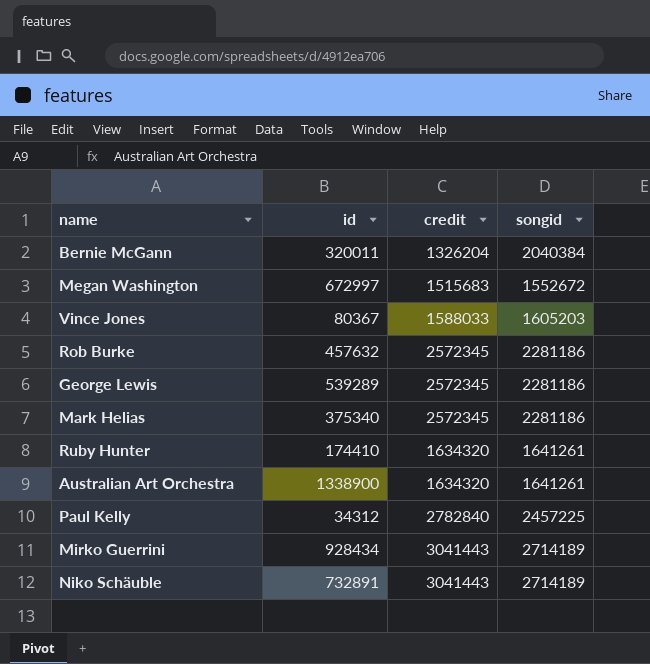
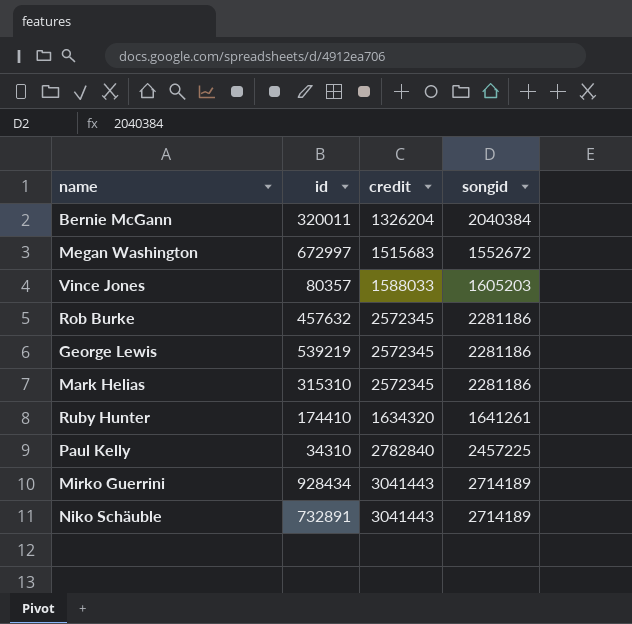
row Australian Art Orchestra: 1338900 | 1634320 | 1641261 -> none
Vince Jones | id: 80367 -> 80357
George Lewis | id: 539289 -> 539219
Mark Helias | id: 375340 -> 315310
Paul Kelly | id: 34312 -> 34310

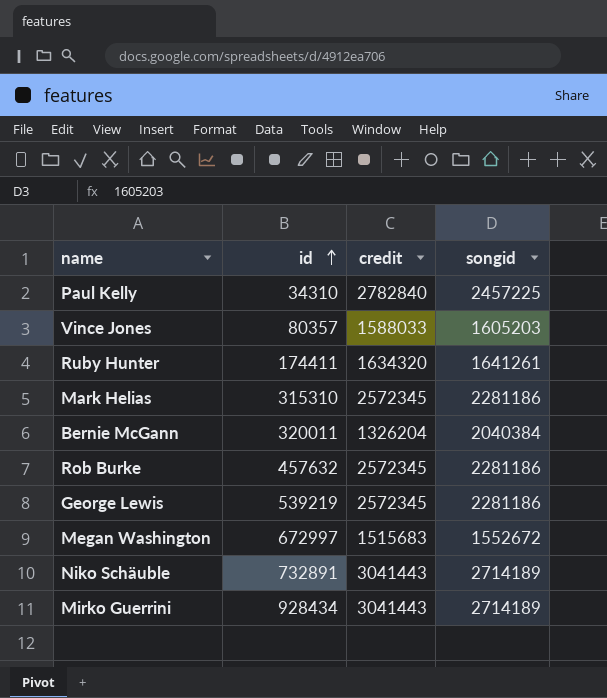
row order: none -> id ascending
Ruby Hunter | id: 174410 -> 174411

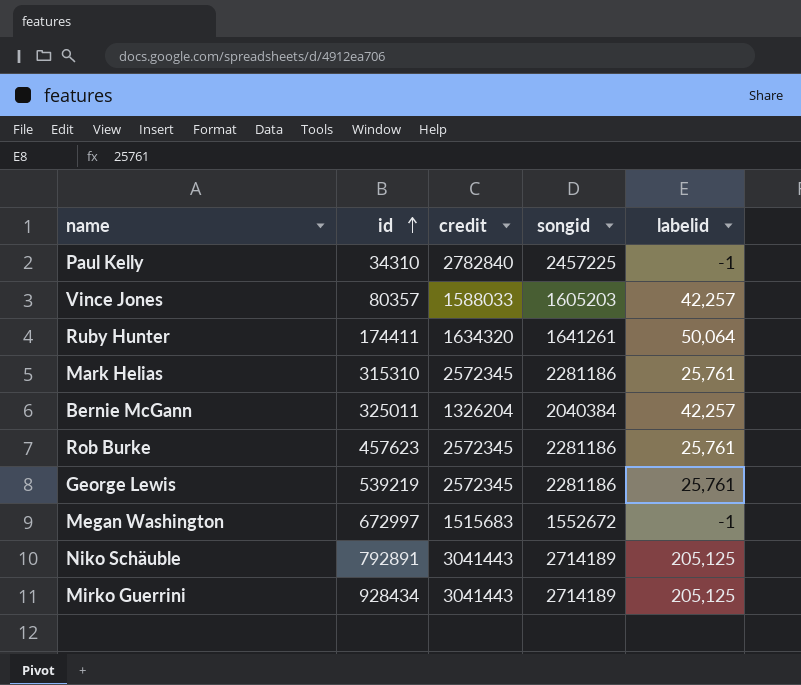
column labelid | position: none -> 5
Bernie McGann | id: 320011 -> 325011
Rob Burke | id: 457632 -> 457623
Niko Schäuble | id: 732891 -> 792891

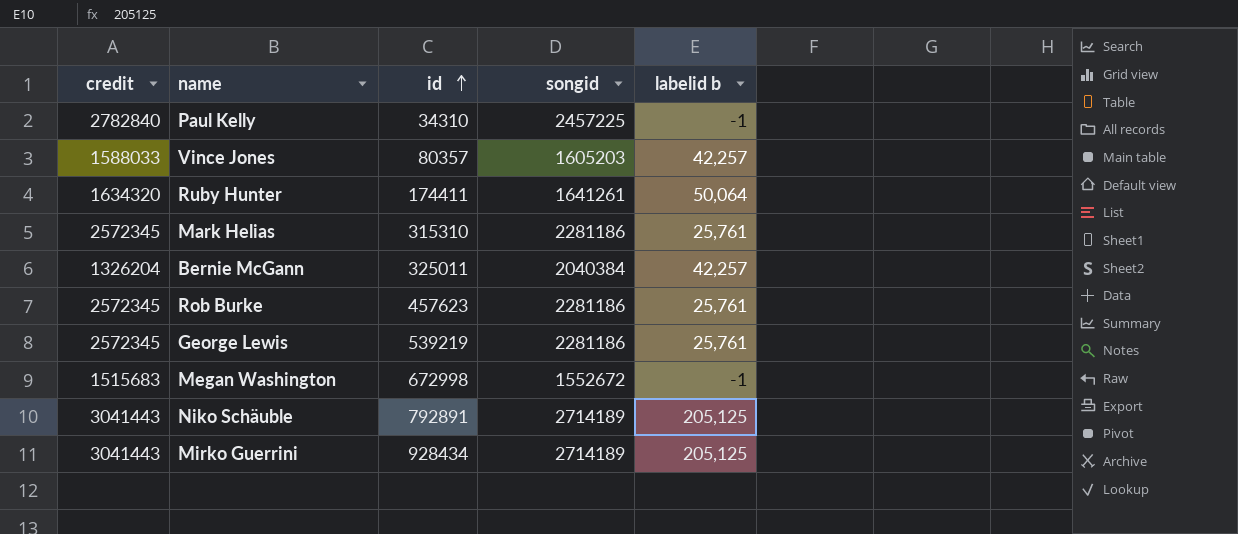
column credit | position: 3 -> 1
column name: labelid -> labelid b
Megan Washington | id: 672997 -> 672998

